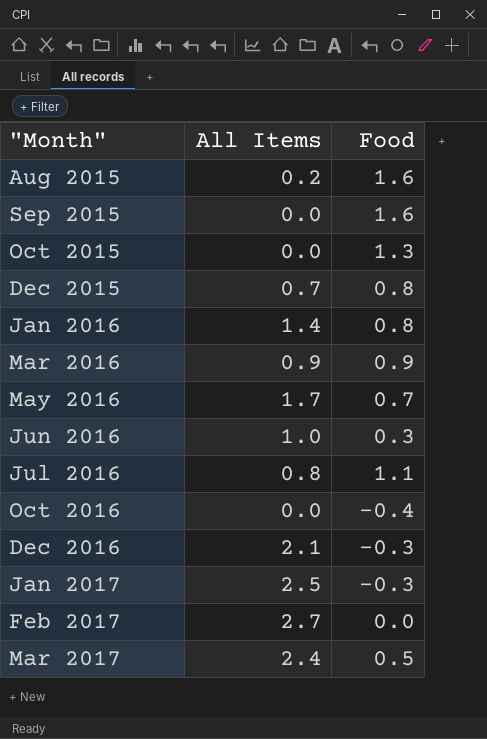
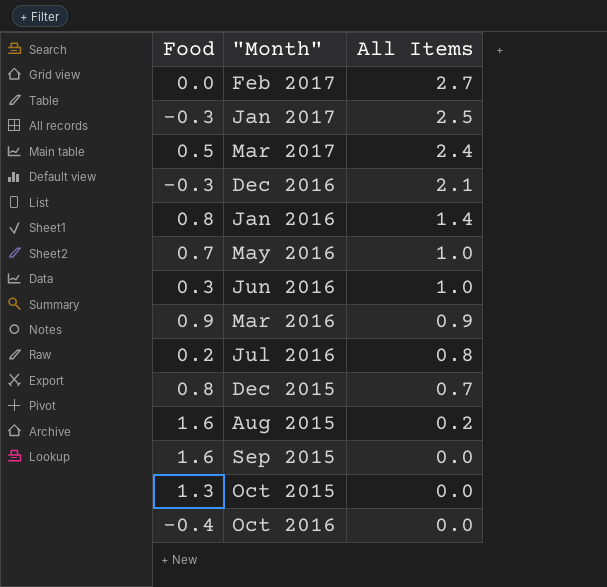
row order: "Month" ascending -> All Items descending
column Food | position: 3 -> 1
May 2016 | All Items: 1.7 -> 1.0
Jul 2016 | Food: 1.1 -> 0.2

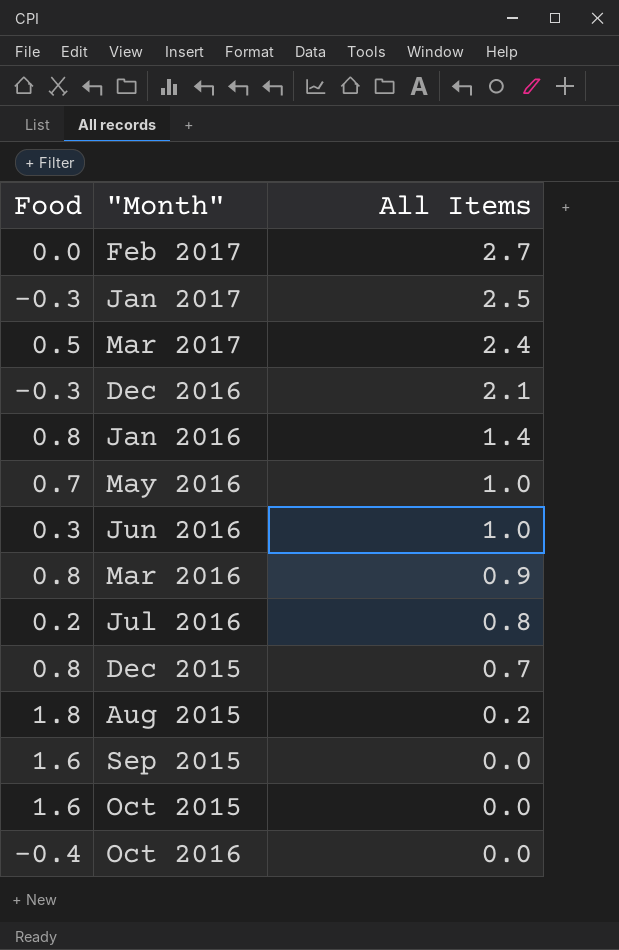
Mar 2016 | Food: 0.9 -> 0.8
Aug 2015 | Food: 1.6 -> 1.8
Oct 2015 | Food: 1.3 -> 1.6

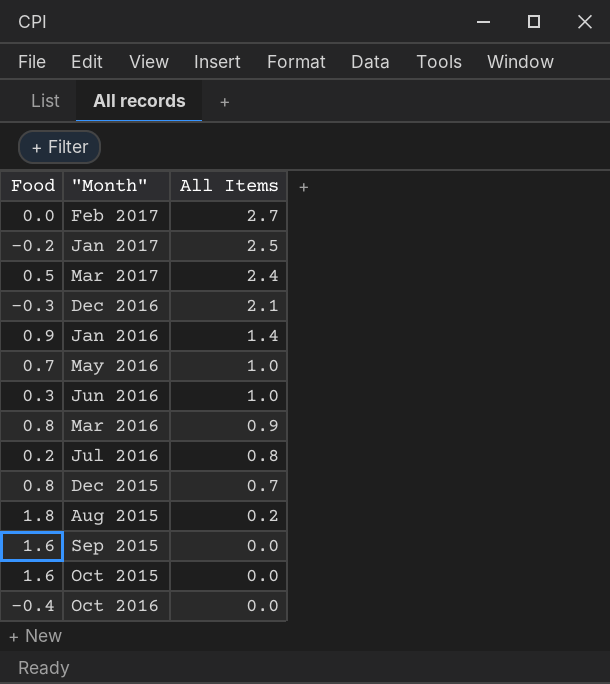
Jan 2017 | Food: -0.3 -> -0.2
Jan 2016 | Food: 0.8 -> 0.9

